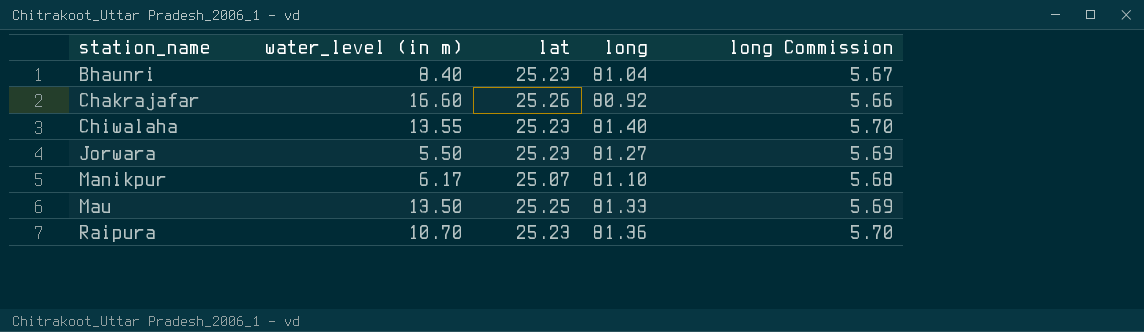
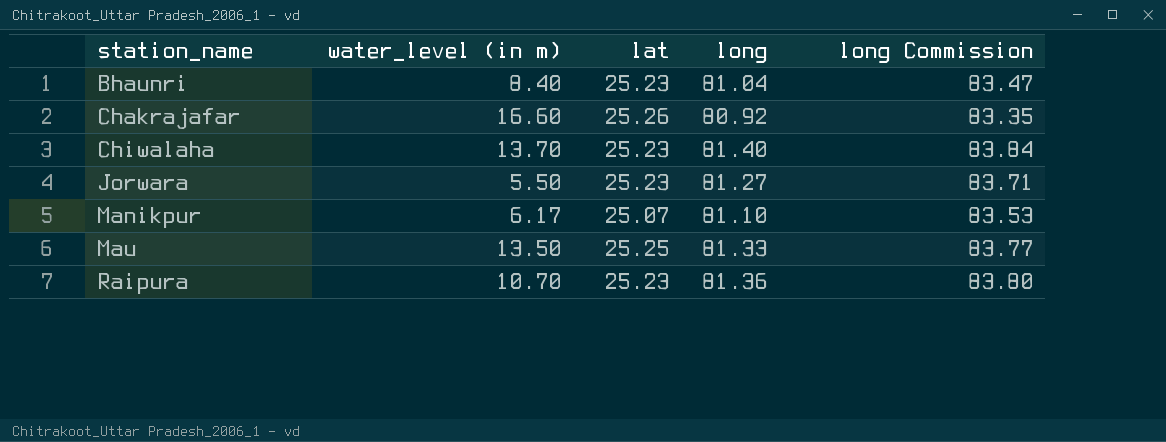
column long Commission | formula: [long] * 0.07 -> [long] * 1.03
Chiwalaha | water_level (in m): 13.55 -> 13.70

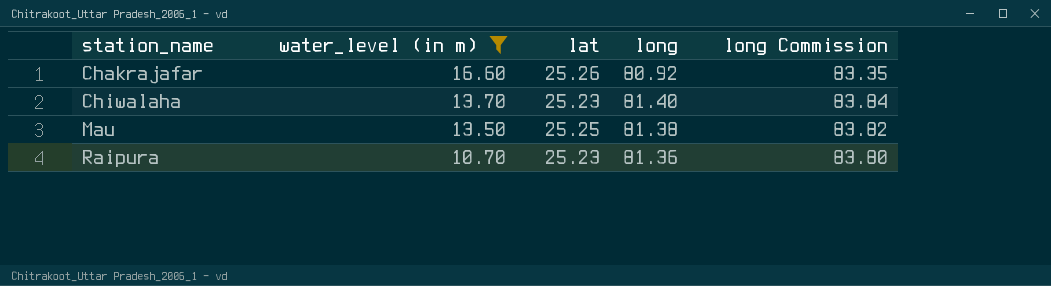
filter: none -> water_level (in m) >= 10.70
Mau | long: 81.33 -> 81.38
Mau | long Commission: 83.77 -> 83.82

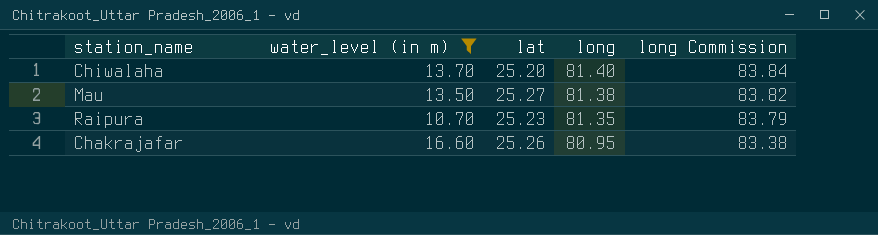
row order: station_name ascending -> long descending
Chiwalaha | lat: 25.23 -> 25.20
Mau | lat: 25.25 -> 25.27
Raipura | long: 81.36 -> 81.35
Raipura | long Commission: 83.80 -> 83.79
Chakrajafar | long: 80.92 -> 80.95
Chakrajafar | long Commission: 83.35 -> 83.38

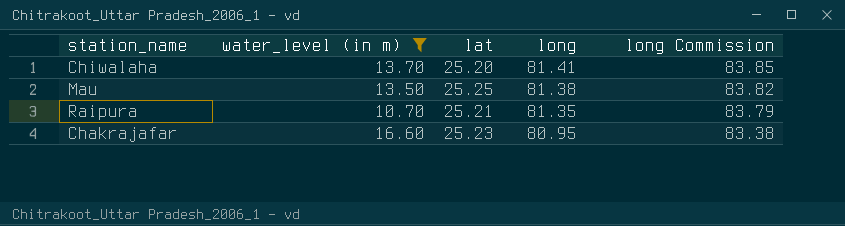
Chiwalaha | long: 81.40 -> 81.41
Chiwalaha | long Commission: 83.84 -> 83.85
Mau | lat: 25.27 -> 25.25
Raipura | lat: 25.23 -> 25.21
Chakrajafar | lat: 25.26 -> 25.23

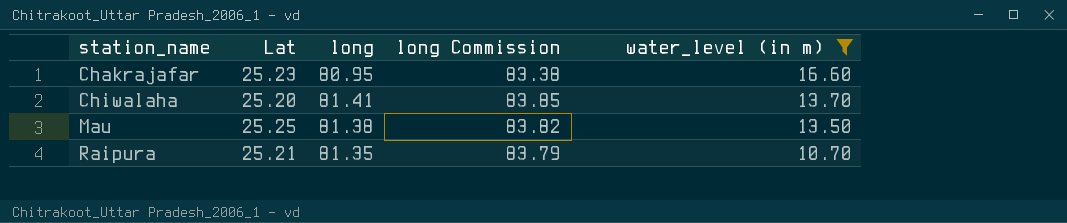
row order: long descending -> station_name ascending
column name: lat -> Lat
column water_level (in m) | position: 2 -> 5

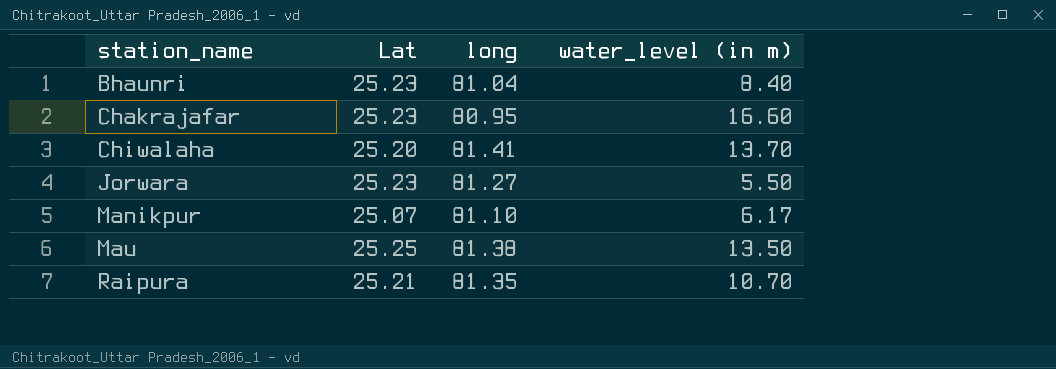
filter: water_level (in m) >= 10.70 -> none
column long Commission | formula: [long] * 1.03 -> none

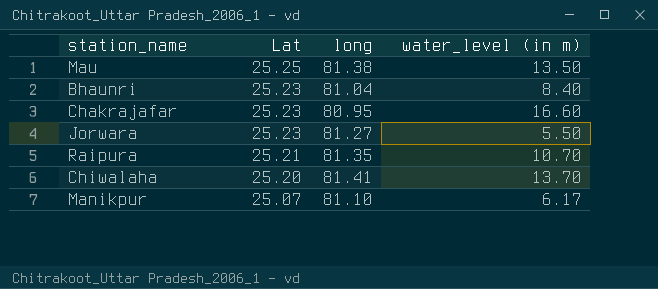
row order: station_name ascending -> Lat descending

